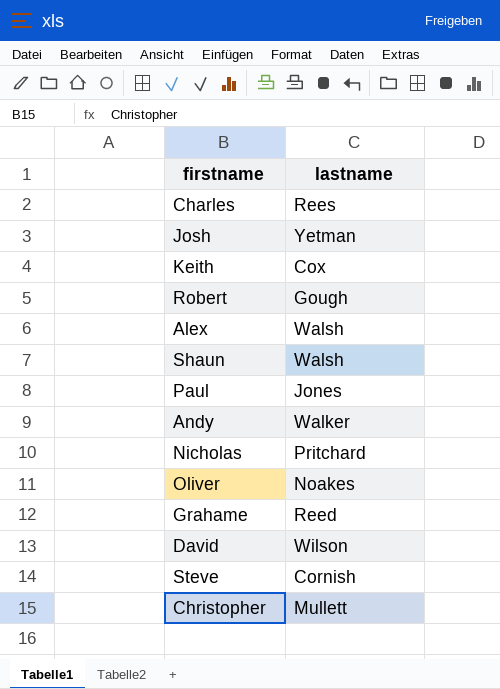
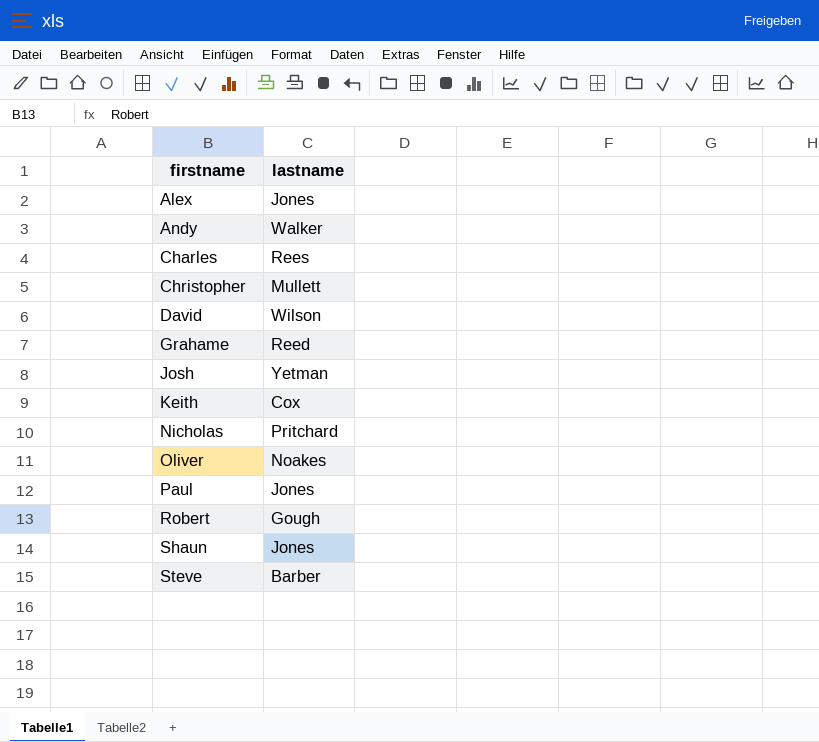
row order: none -> firstname ascending
Alex | lastname: Walsh -> Jones
Shaun | lastname: Walsh -> Jones
Steve | lastname: Cornish -> Barber

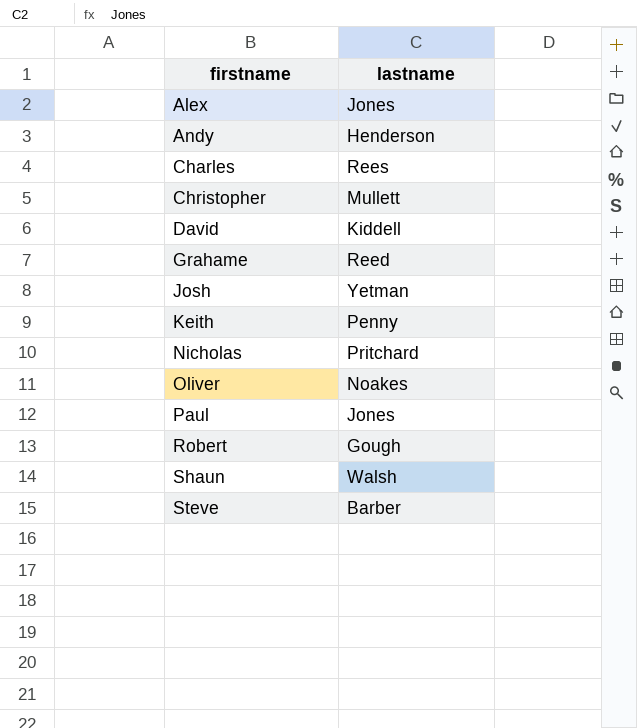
Andy | lastname: Walker -> Henderson
David | lastname: Wilson -> Kiddell
Keith | lastname: Cox -> Penny
Shaun | lastname: Jones -> Walsh

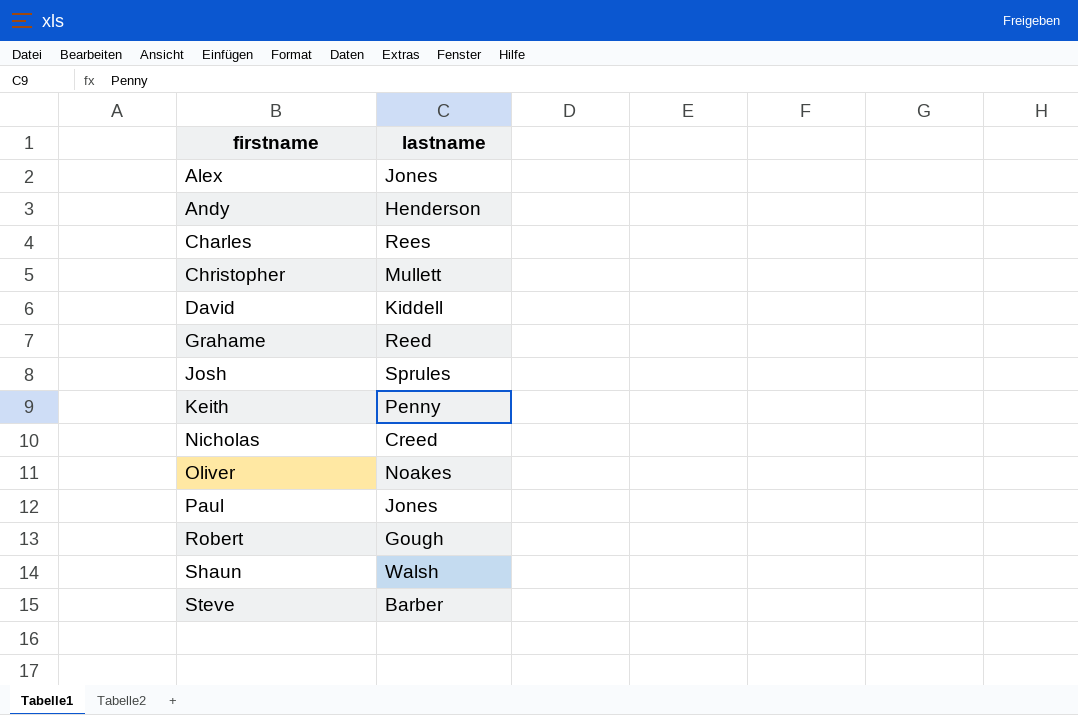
Josh | lastname: Yetman -> Sprules
Nicholas | lastname: Pritchard -> Creed

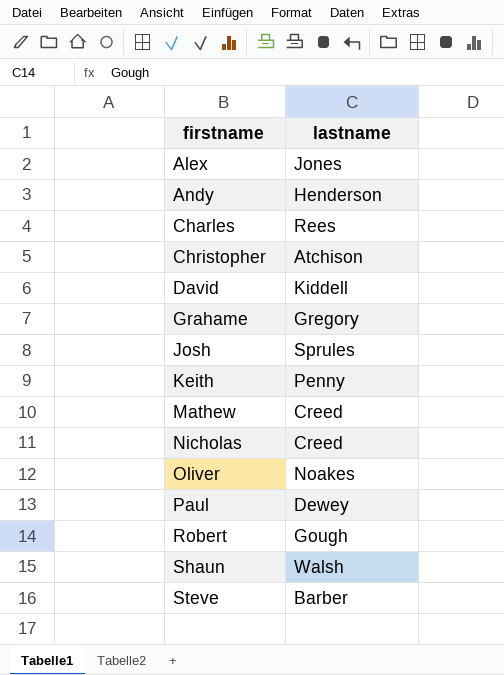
Christopher | lastname: Mullett -> Atchison
Grahame | lastname: Reed -> Gregory
row Mathew: none -> Creed
Paul | lastname: Jones -> Dewey

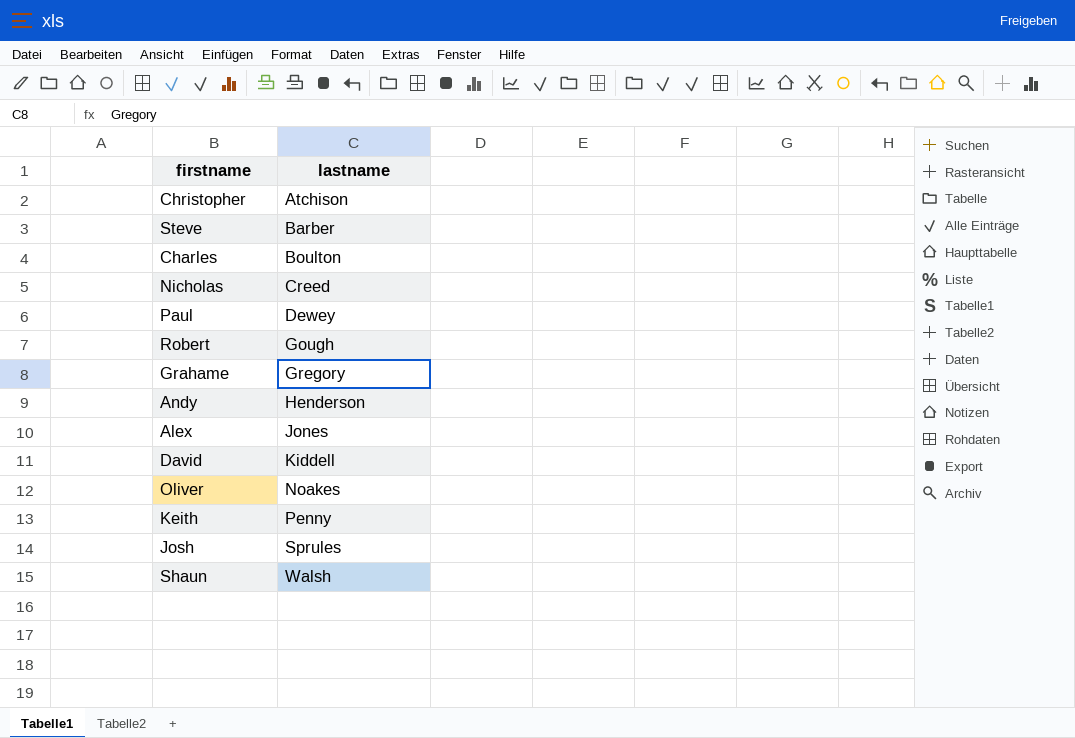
row order: firstname ascending -> lastname ascending
row Mathew: Creed -> none
Charles | lastname: Rees -> Boulton

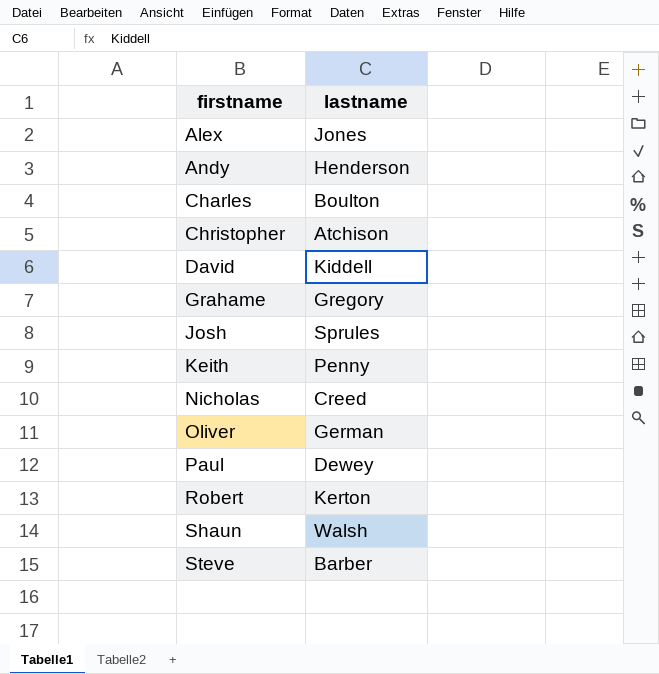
row order: lastname ascending -> firstname ascending
Oliver | lastname: Noakes -> German
Robert | lastname: Gough -> Kerton

